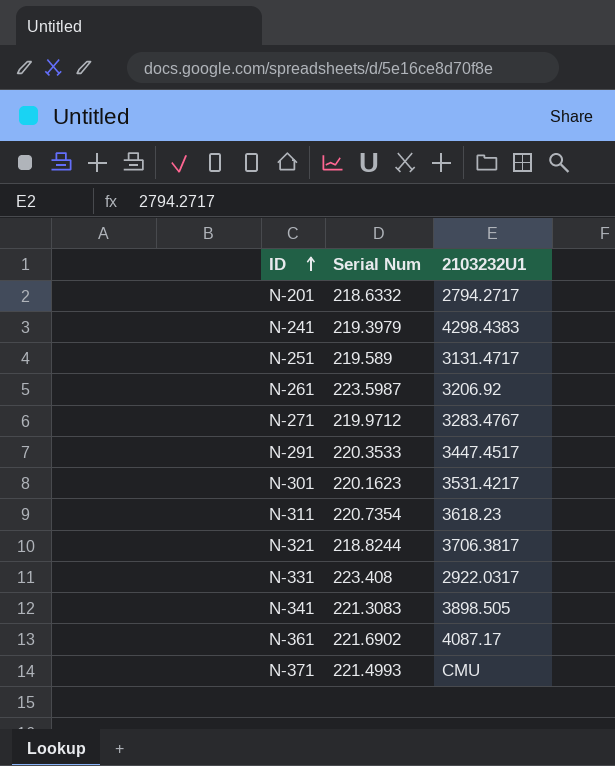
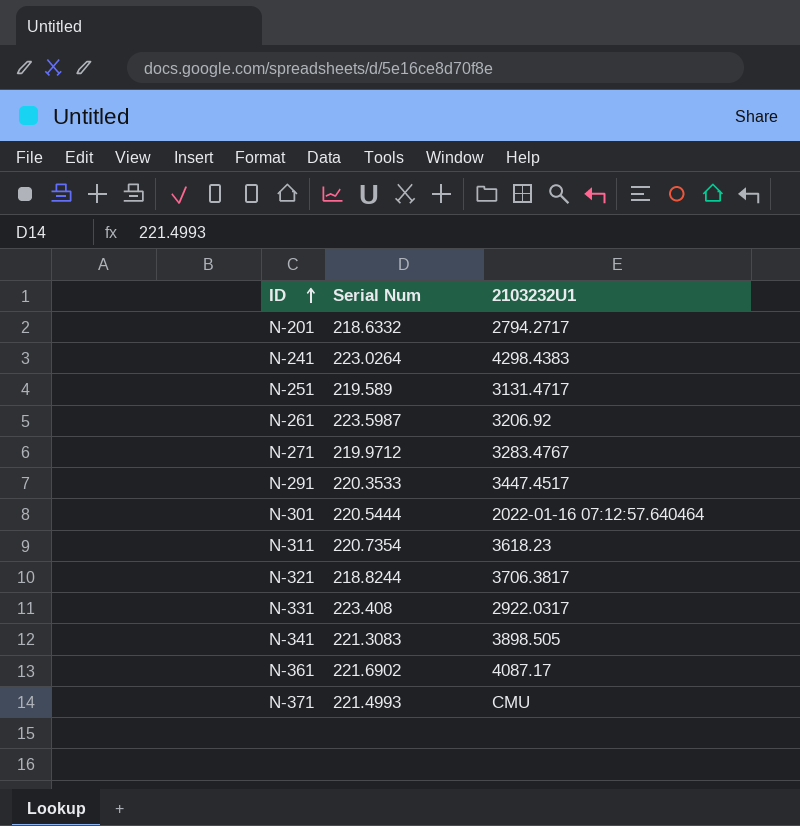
N-241 | Serial Num: 219.3979 -> 223.0264
N-301 | Serial Num: 220.1623 -> 220.5444
N-301 | 2103232U1: 3531.4217 -> 2022-01-16 07:12:57.640464

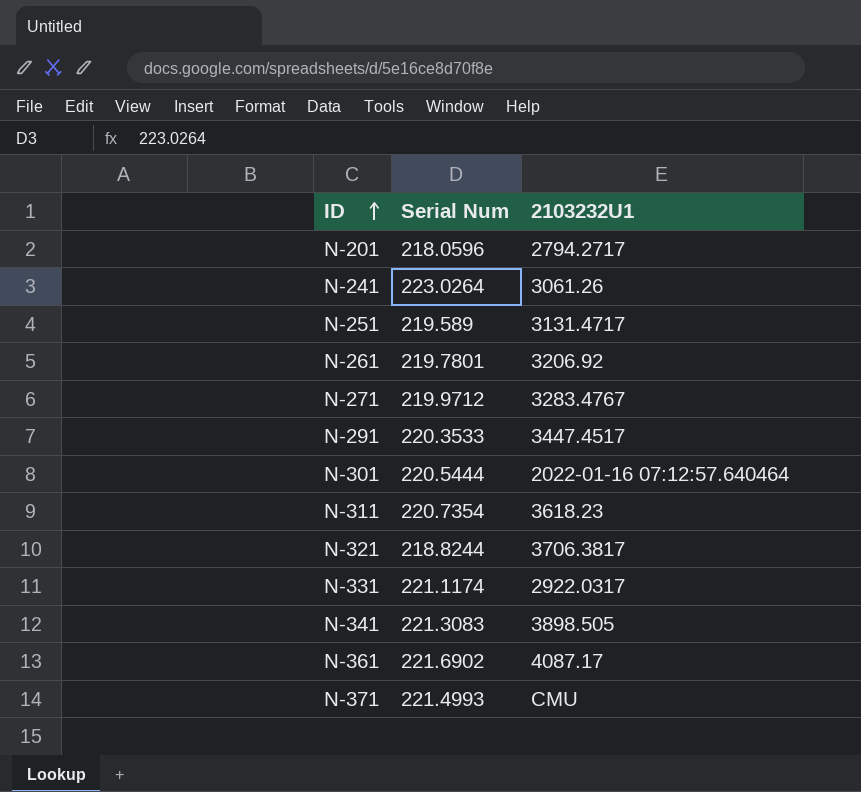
N-201 | Serial Num: 218.6332 -> 218.0596
N-241 | 2103232U1: 4298.4383 -> 3061.26
N-261 | Serial Num: 223.5987 -> 219.7801
N-331 | Serial Num: 223.408 -> 221.1174

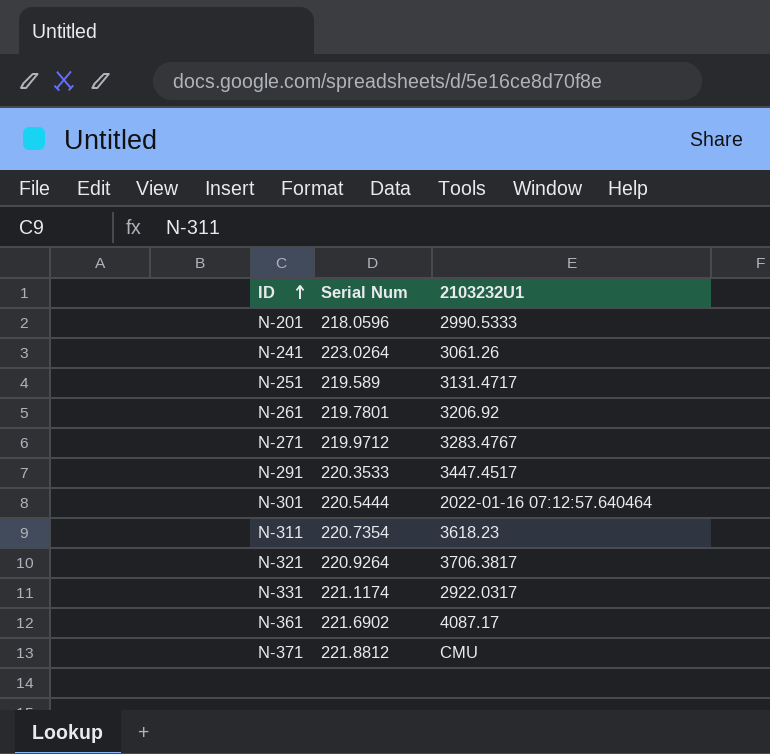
row N-341: 221.3083 | 3898.505 -> none
N-201 | 2103232U1: 2794.2717 -> 2990.5333
N-321 | Serial Num: 218.8244 -> 220.9264
N-371 | Serial Num: 221.4993 -> 221.8812

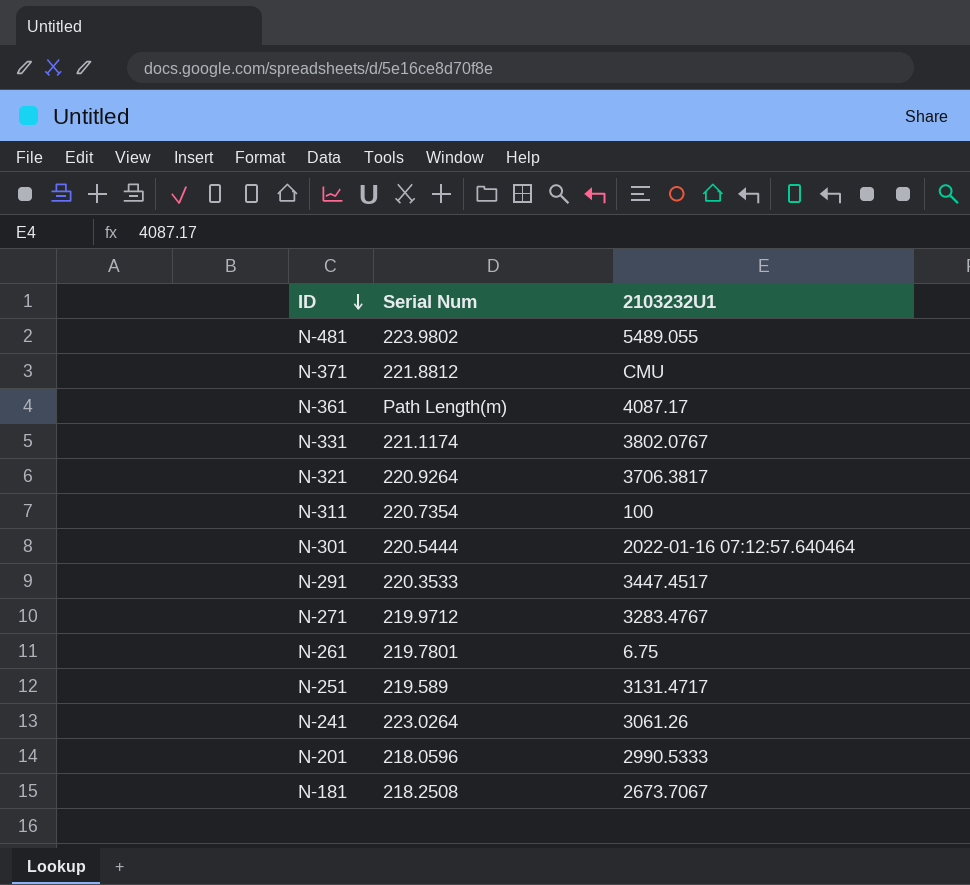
row order: ID ascending -> ID descending
row N-481: none -> 223.9802 | 5489.055
N-361 | Serial Num: 221.6902 -> Path Length(m)
N-331 | 2103232U1: 2922.0317 -> 3802.0767
N-311 | 2103232U1: 3618.23 -> 100
N-261 | 2103232U1: 3206.92 -> 6.75
row N-181: none -> 218.2508 | 2673.7067

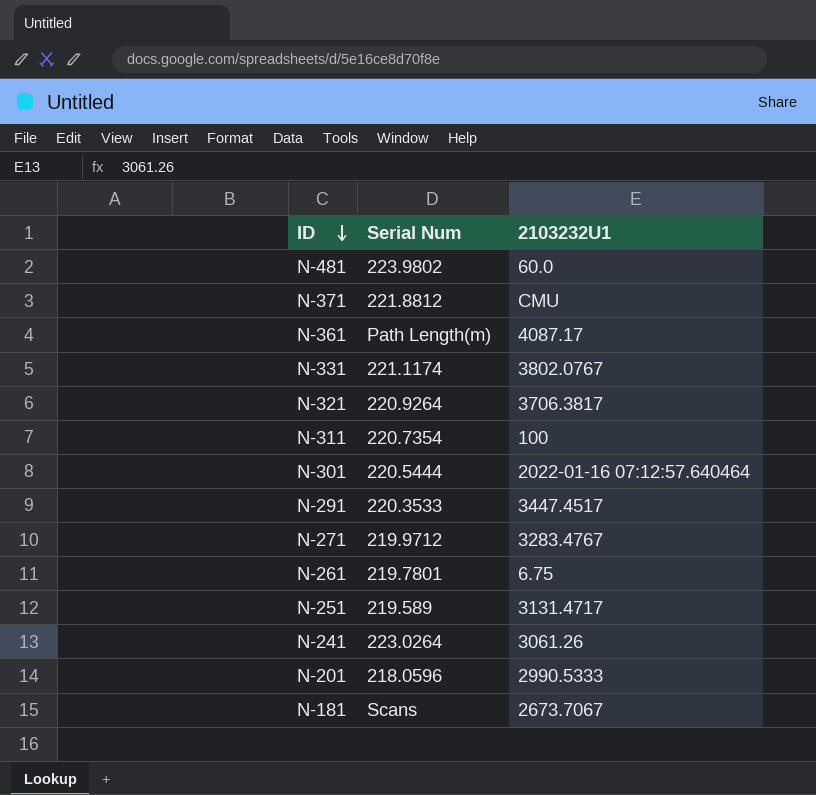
N-481 | 2103232U1: 5489.055 -> 60.0
N-181 | Serial Num: 218.2508 -> Scans

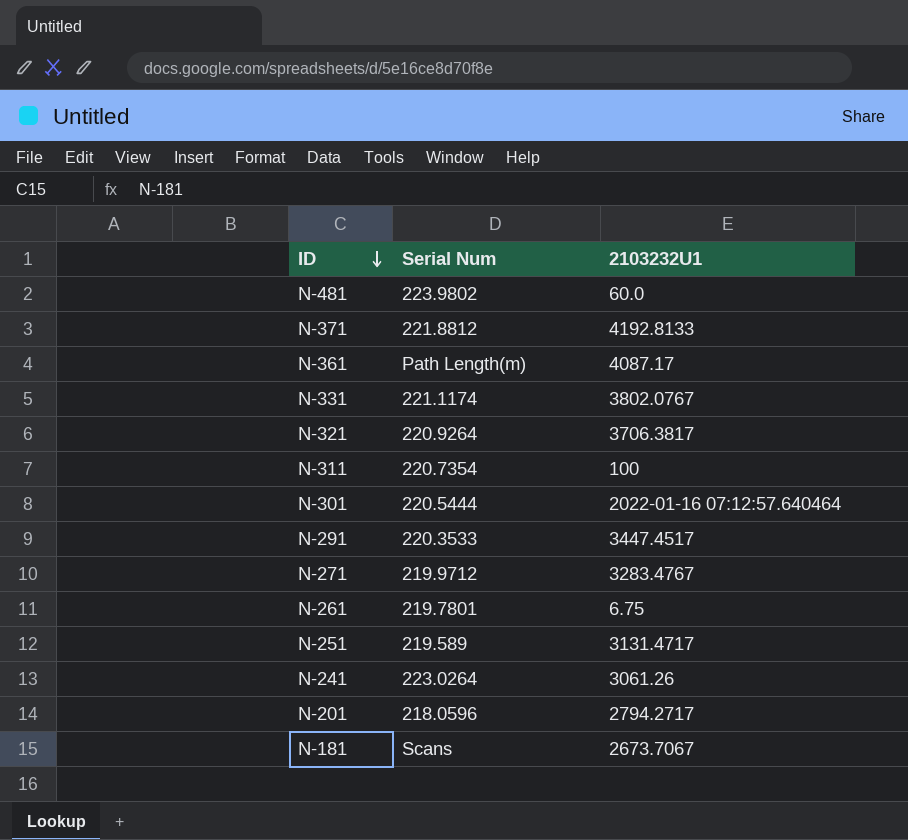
N-371 | 2103232U1: CMU -> 4192.8133
N-201 | 2103232U1: 2990.5333 -> 2794.2717

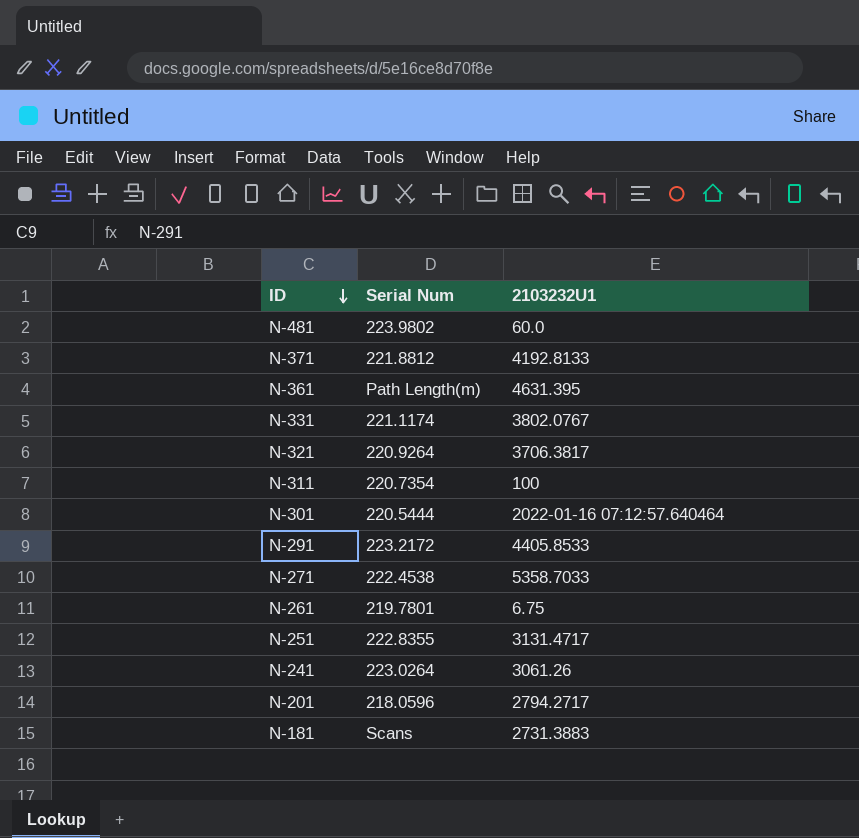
N-361 | 2103232U1: 4087.17 -> 4631.395
N-291 | Serial Num: 220.3533 -> 223.2172
N-291 | 2103232U1: 3447.4517 -> 4405.8533
N-271 | Serial Num: 219.9712 -> 222.4538
N-271 | 2103232U1: 3283.4767 -> 5358.7033
N-251 | Serial Num: 219.589 -> 222.8355
N-181 | 2103232U1: 2673.7067 -> 2731.3883

